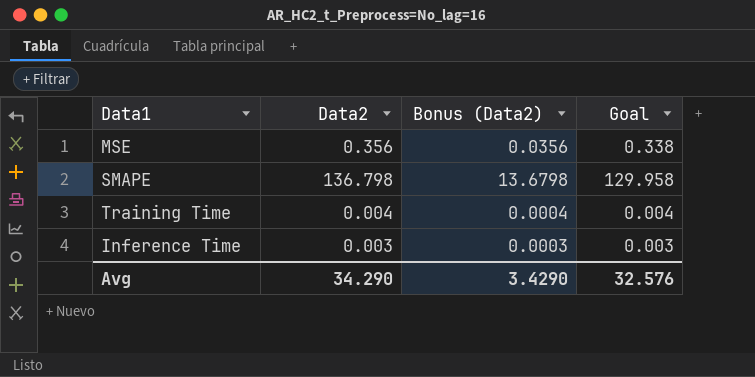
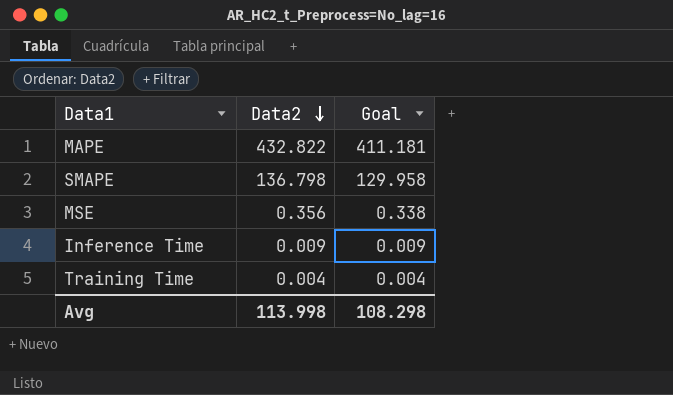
row order: none -> Data2 descending
column Bonus (Data2) | formula: [Data2] * 0.1 -> none
row MAPE: none -> 432.822 | 411.181
Inference Time | Data2: 0.003 -> 0.009
Inference Time | Goal: 0.003 -> 0.009
Avg | Data2: 34.290 -> 113.998
Avg | Goal: 32.576 -> 108.298

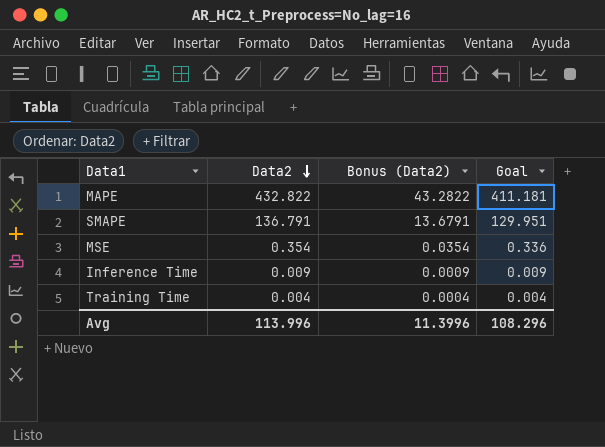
column Bonus (Data2) | formula: none -> [Data2] * 0.1
SMAPE | Data2: 136.798 -> 136.791
SMAPE | Goal: 129.958 -> 129.951
MSE | Data2: 0.356 -> 0.354
MSE | Goal: 0.338 -> 0.336
Avg | Data2: 113.998 -> 113.996
Avg | Goal: 108.298 -> 108.296

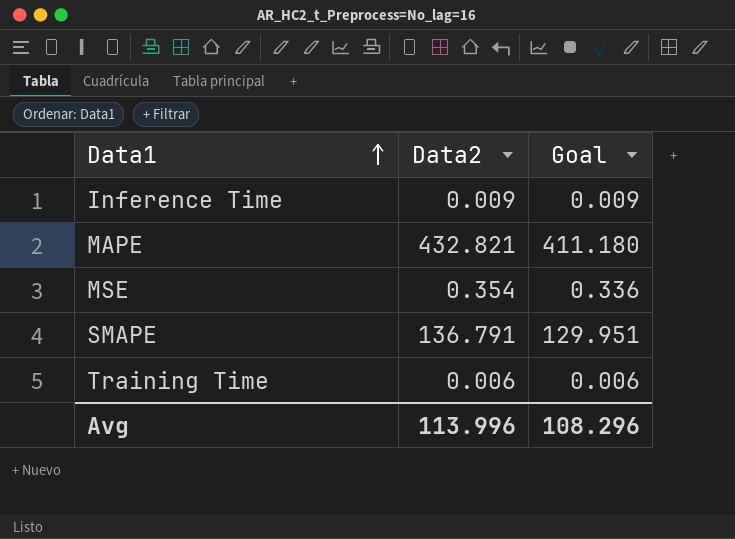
row order: Data2 descending -> Data1 ascending
column Bonus (Data2) | formula: [Data2] * 0.1 -> none
MAPE | Data2: 432.822 -> 432.821
MAPE | Goal: 411.181 -> 411.180
Training Time | Data2: 0.004 -> 0.006
Training Time | Goal: 0.004 -> 0.006

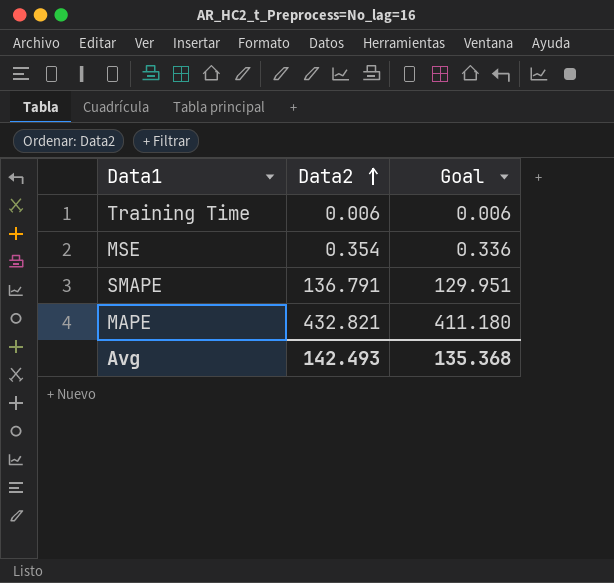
row order: Data1 ascending -> Data2 ascending
row Inference Time: 0.009 | 0.009 -> none
Avg | Data2: 113.996 -> 142.493
Avg | Goal: 108.296 -> 135.368

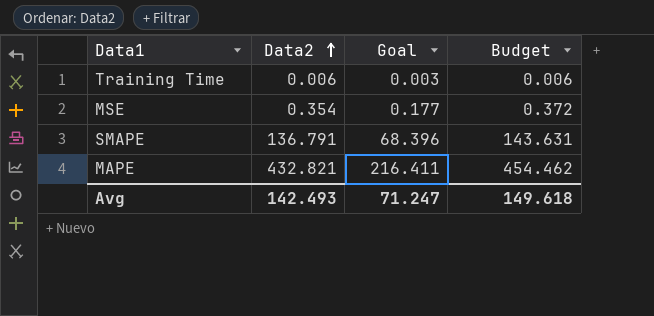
column Goal | formula: [Data2] * 0.95 -> [Data2] * 0.5
column Budget | formula: none -> [Data2] * 1.05
Avg | Goal: 135.368 -> 71.247

